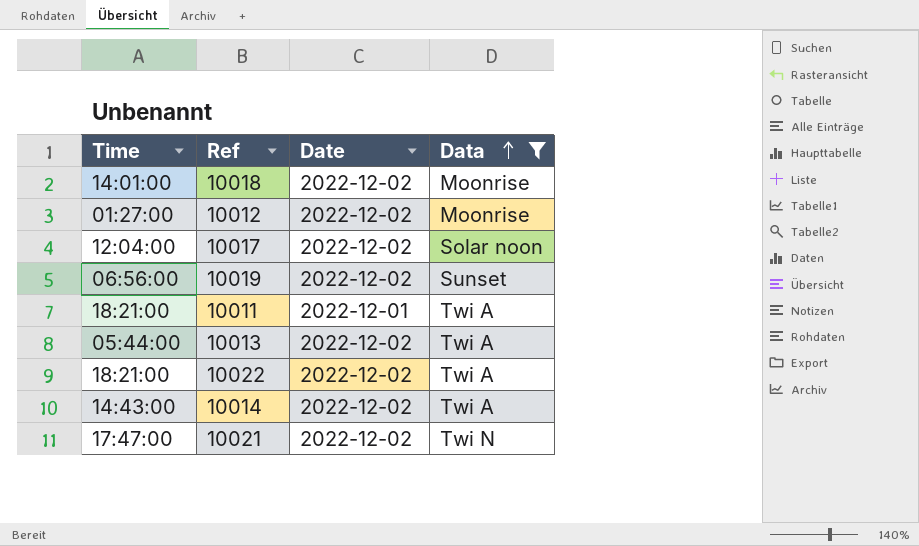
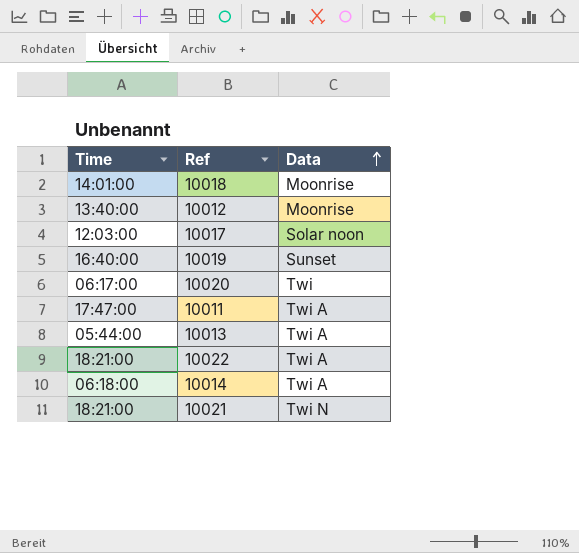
filter: Data != Twi -> none
column Date | position: 3 -> none
10012 | Time: 01:27:00 -> 13:40:00
10017 | Time: 12:04:00 -> 12:03:00
10019 | Time: 06:56:00 -> 16:40:00
10011 | Time: 18:21:00 -> 17:47:00
10014 | Time: 14:43:00 -> 06:18:00
10021 | Time: 17:47:00 -> 18:21:00

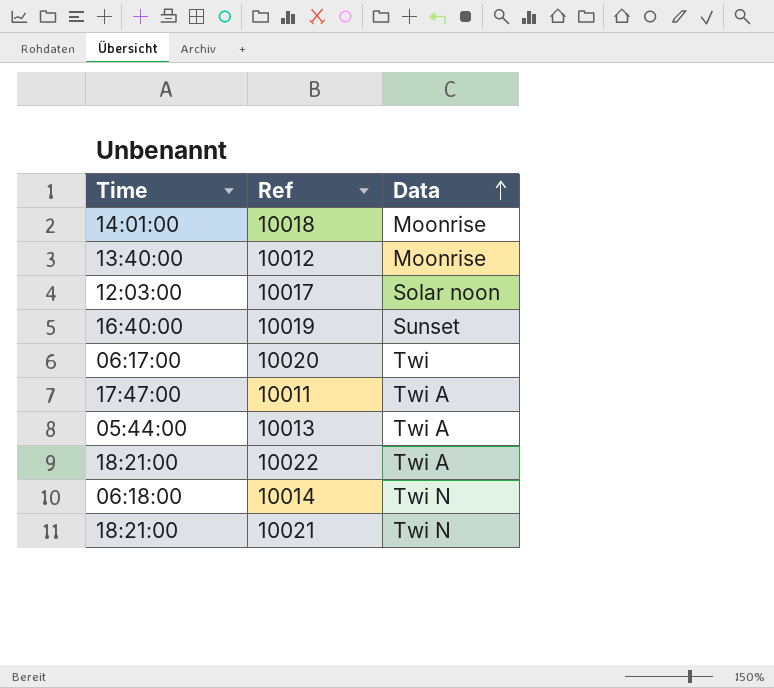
10014 | Data: Twi A -> Twi N

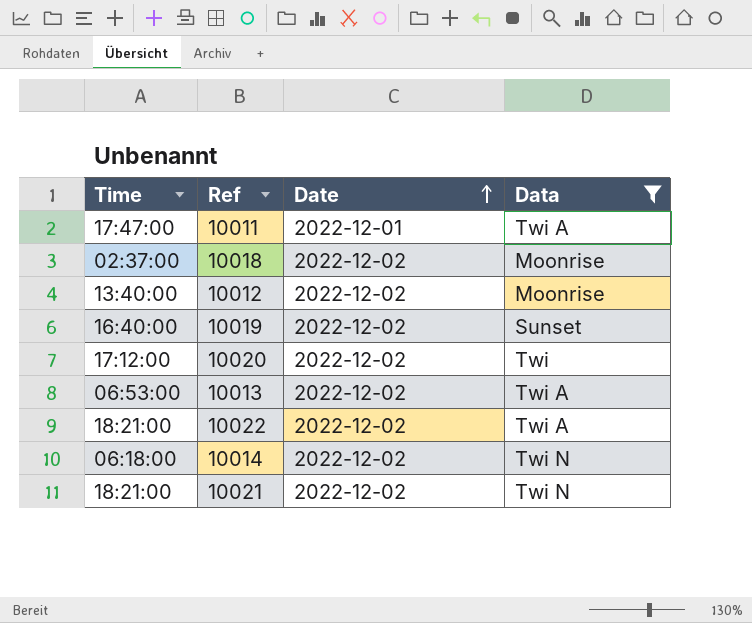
filter: none -> Data != Solar noon
row order: Data ascending -> Date ascending
column Date | position: none -> 3
10018 | Time: 14:01:00 -> 02:37:00
10020 | Time: 06:17:00 -> 17:12:00
10013 | Time: 05:44:00 -> 06:53:00

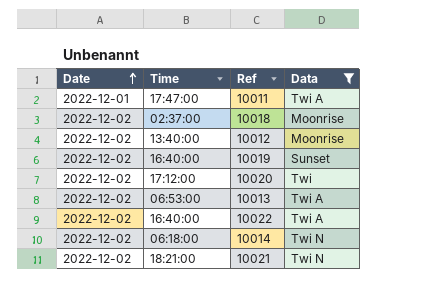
column Date | position: 3 -> 1
10022 | Time: 18:21:00 -> 16:40:00

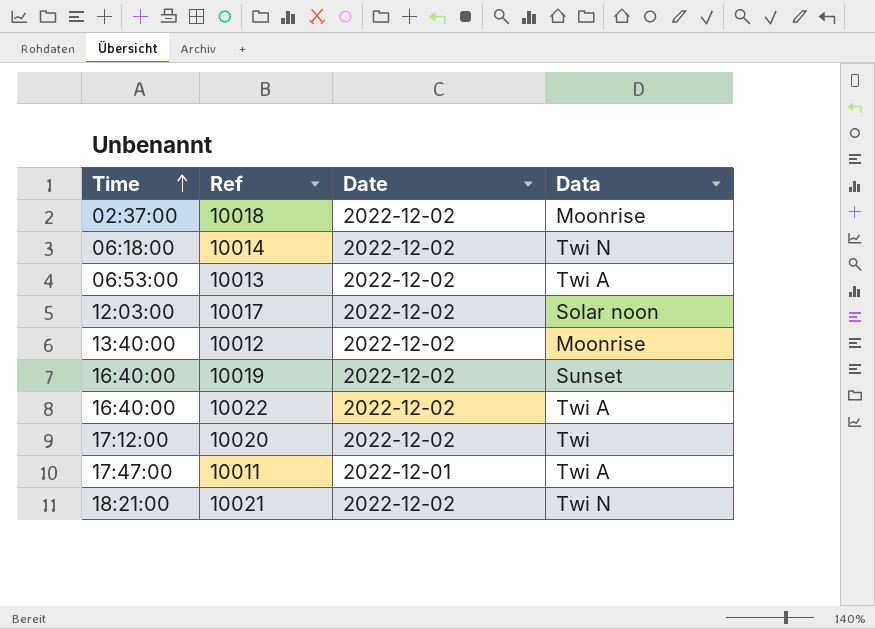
filter: Data != Solar noon -> none
row order: Date ascending -> Time ascending
column Date | position: 1 -> 3

